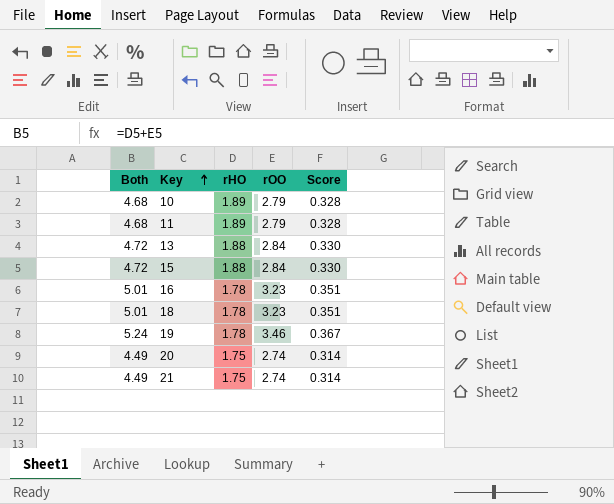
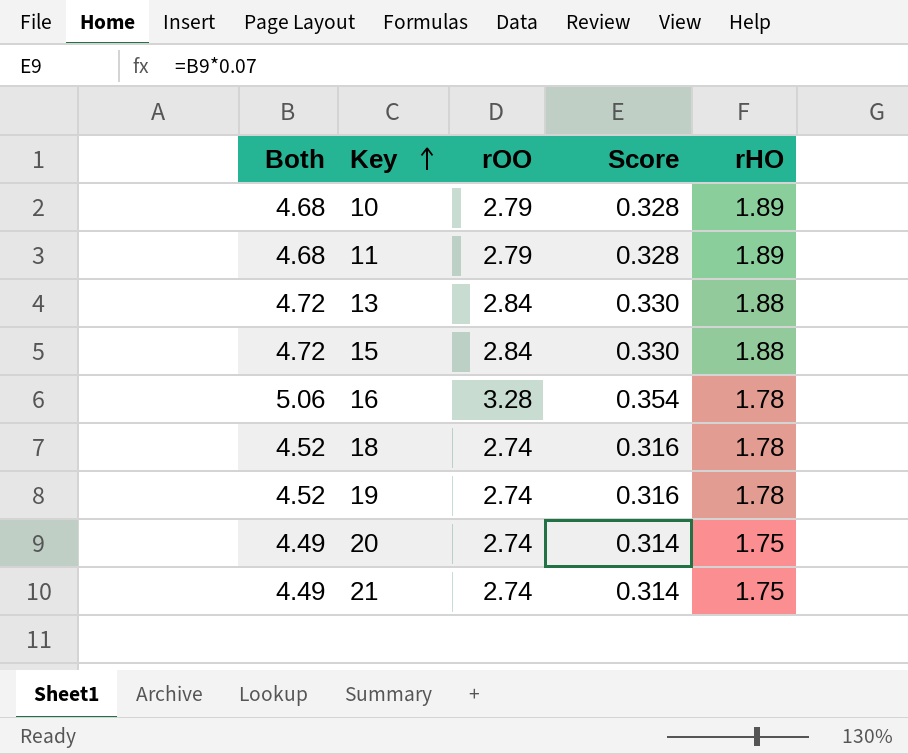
column rHO | position: 3 -> 5
16 | Both: 5.01 -> 5.06
16 | rOO: 3.23 -> 3.28
16 | Score: 0.351 -> 0.354
18 | Both: 5.01 -> 4.52
18 | rOO: 3.23 -> 2.74
18 | Score: 0.351 -> 0.316
19 | Both: 5.24 -> 4.52
19 | rOO: 3.46 -> 2.74
19 | Score: 0.367 -> 0.316

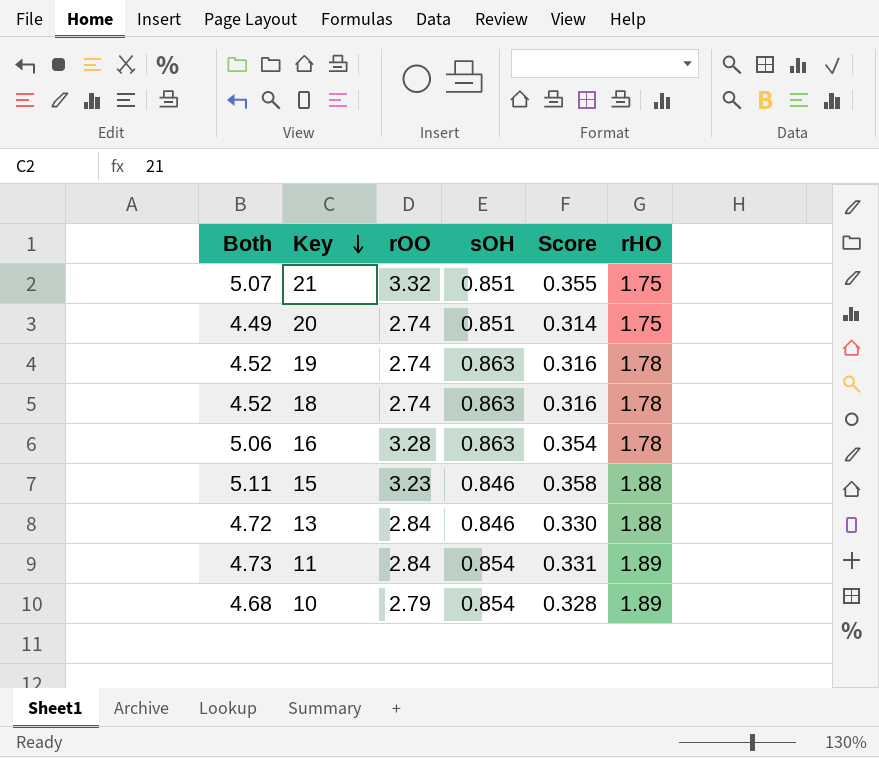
row order: Key ascending -> Key descending
column sOH | position: none -> 4
21 | Both: 4.49 -> 5.07
21 | rOO: 2.74 -> 3.32
21 | Score: 0.314 -> 0.355
15 | Both: 4.72 -> 5.11
15 | rOO: 2.84 -> 3.23
15 | Score: 0.330 -> 0.358
11 | Both: 4.68 -> 4.73
11 | rOO: 2.79 -> 2.84
11 | Score: 0.328 -> 0.331

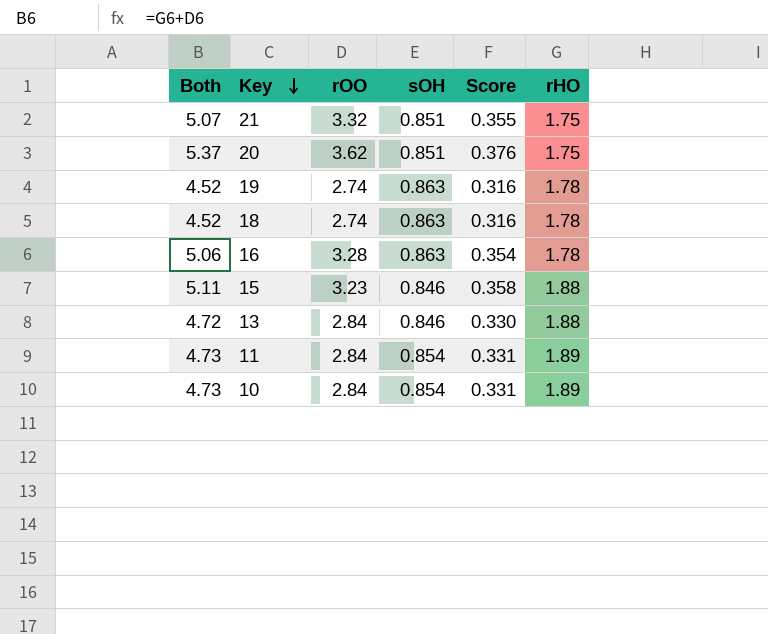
20 | Both: 4.49 -> 5.37
20 | rOO: 2.74 -> 3.62
20 | Score: 0.314 -> 0.376
10 | Both: 4.68 -> 4.73
10 | rOO: 2.79 -> 2.84
10 | Score: 0.328 -> 0.331

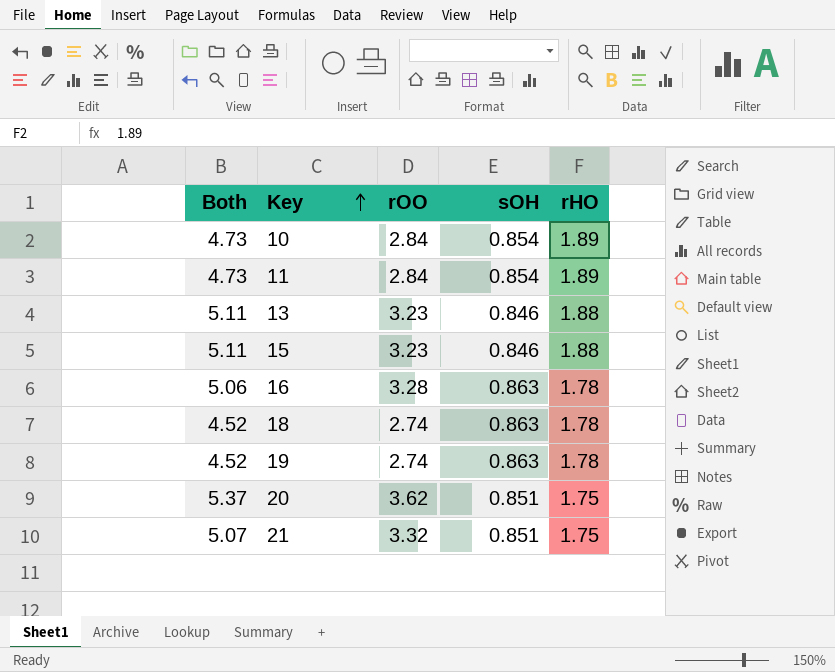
row order: Key descending -> Key ascending
column Score | formula: [Both] * 0.07 -> none
13 | Both: 4.72 -> 5.11
13 | rOO: 2.84 -> 3.23

